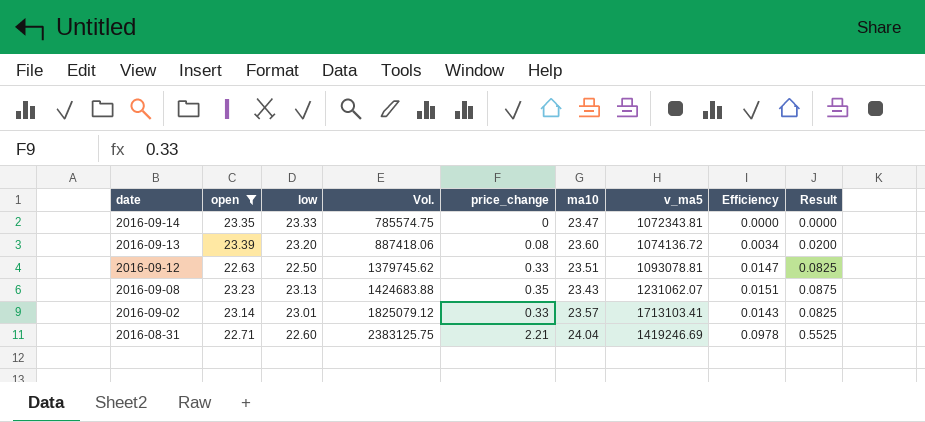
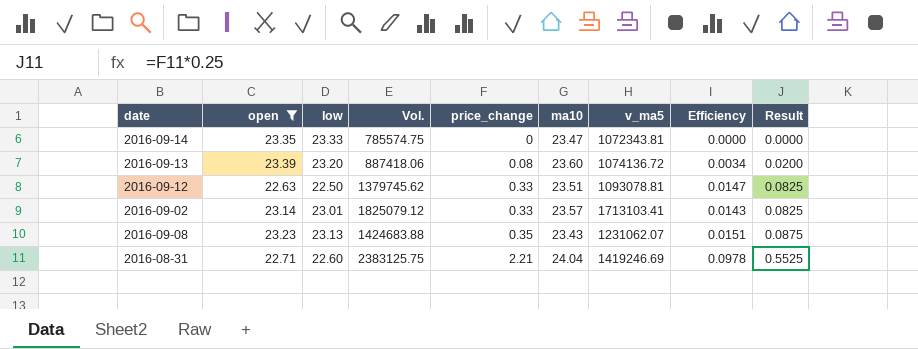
row order: date descending -> price_change ascending

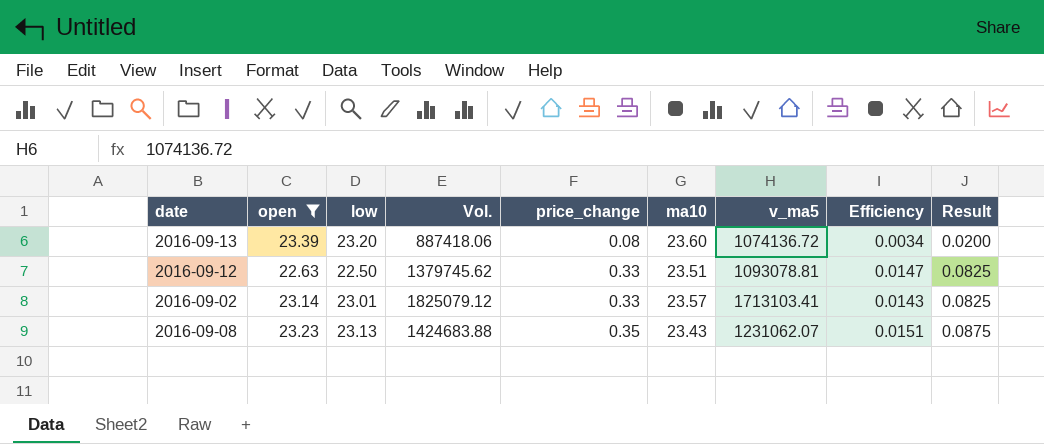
row 2016-09-14: 23.35 | 23.33 | 785574.75 | 0 | 23.47 | 1072343.81 | 0.0000 | 0.0000 -> none
row 2016-08-31: 22.71 | 22.60 | 2383125.75 | 2.21 | 24.04 | 1419246.69 | 0.0978 | 0.5525 -> none

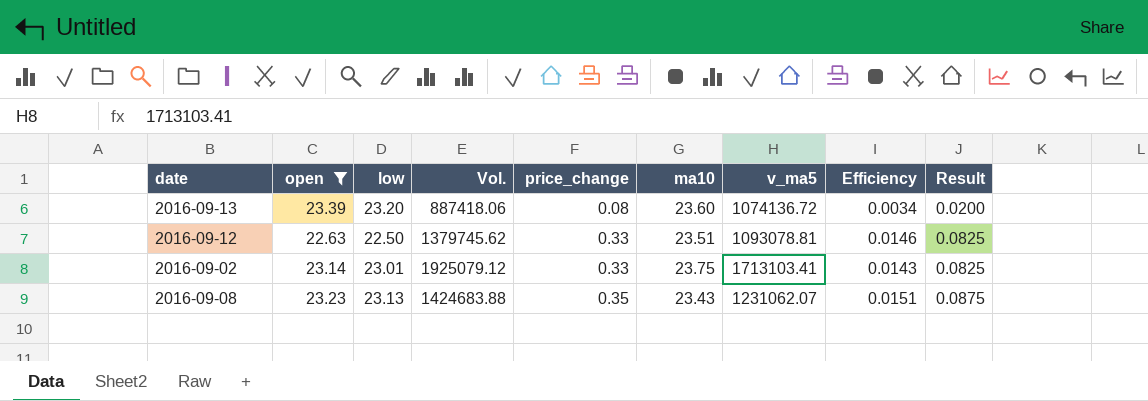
column Efficiency | formula: [price_change] / [low] -> [price_change] / [open]
2016-09-02 | Vol.: 1825079.12 -> 1925079.12
2016-09-02 | ma10: 23.57 -> 23.75

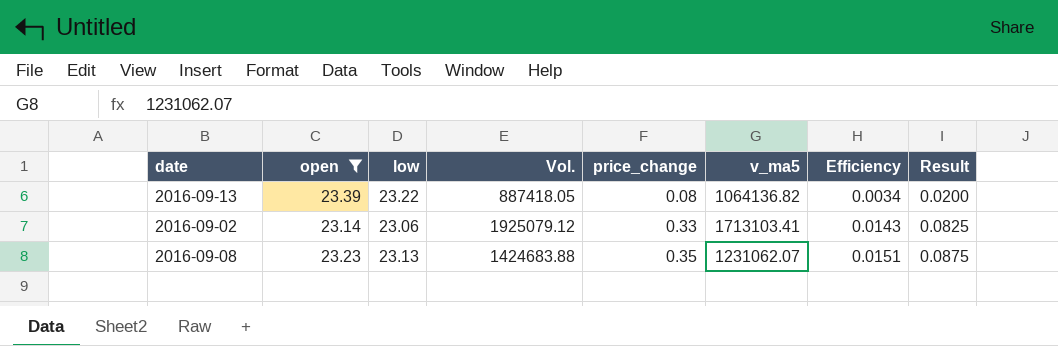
column ma10 | position: 6 -> none
row 2016-09-12: 22.63 | 22.50 | 1379745.62 | 0.33 | 23.51 | 1093078.81 | 0.0146 | 0.0825 -> none
2016-09-13 | low: 23.20 -> 23.22
2016-09-13 | Vol.: 887418.06 -> 887418.05
2016-09-13 | v_ma5: 1074136.72 -> 1064136.82
2016-09-02 | low: 23.01 -> 23.06

